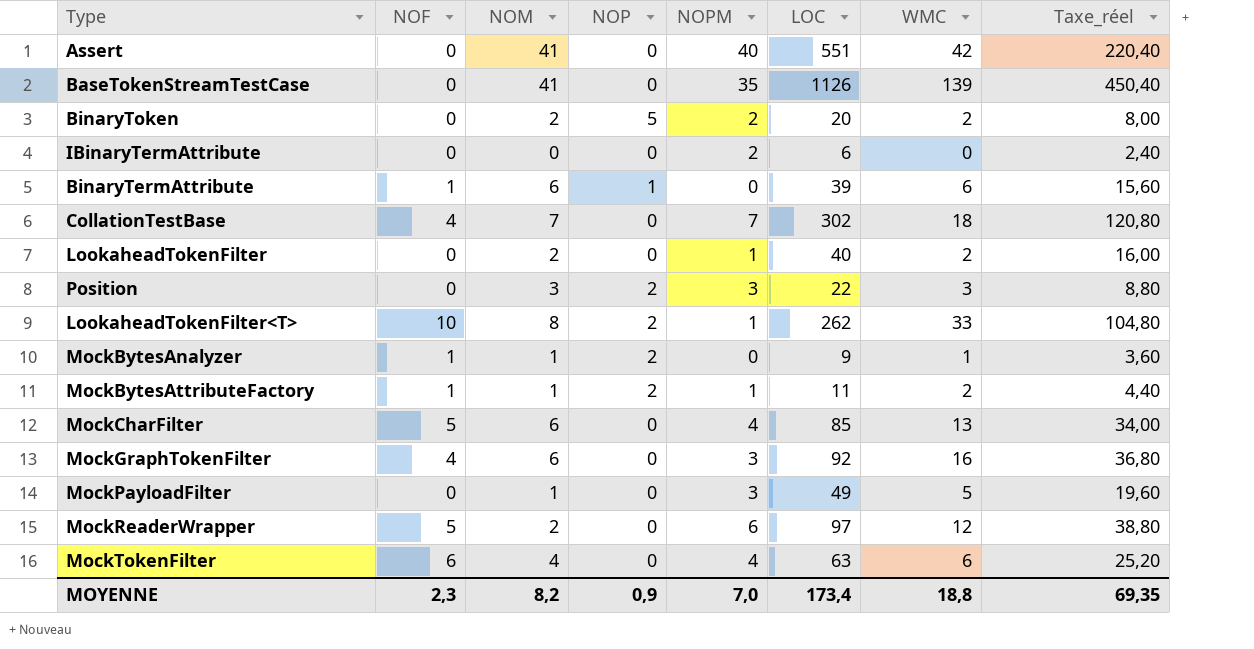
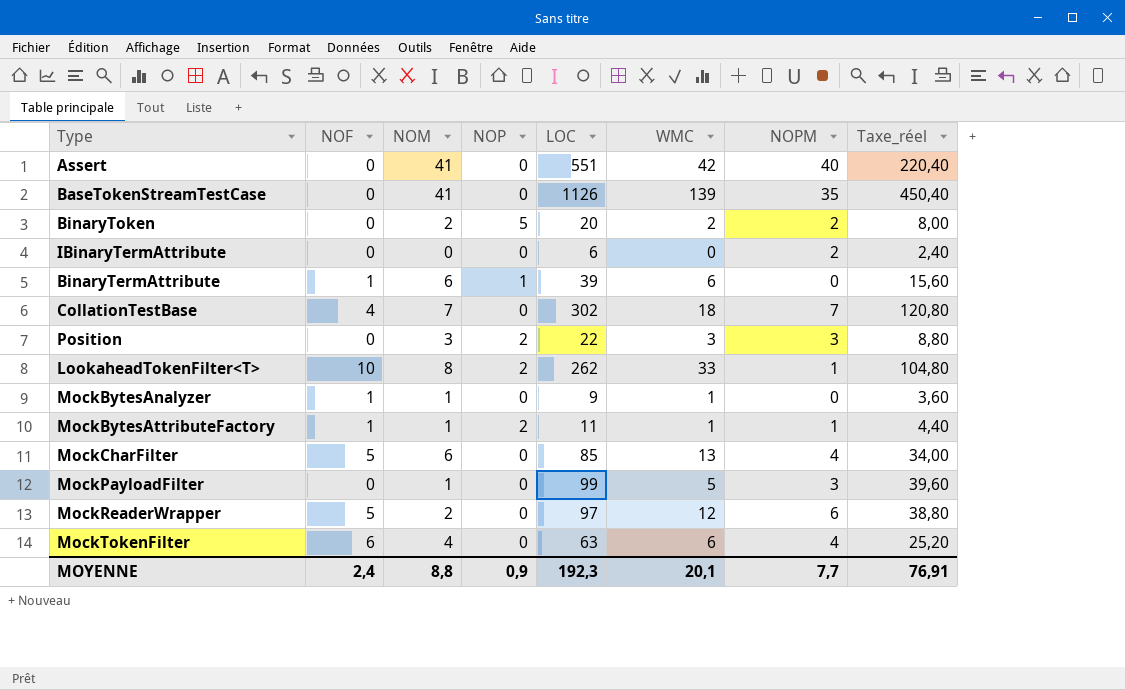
column NOPM | position: 5 -> 7
row LookaheadTokenFilter: 0 | 2 | 0 | 1 | 40 | 2 | 16,00 -> none
row MockGraphTokenFilter: 4 | 6 | 0 | 3 | 92 | 16 | 36,80 -> none
MockBytesAnalyzer | NOP: 2 -> 0
MockBytesAttributeFactory | WMC: 2 -> 1
MockPayloadFilter | LOC: 49 -> 99
MockPayloadFilter | Taxe_réel: 19,60 -> 39,60
MOYENNE | NOF: 2,3 -> 2,4
MOYENNE | NOM: 8,2 -> 8,8
MOYENNE | LOC: 173,4 -> 192,3
MOYENNE | WMC: 18,8 -> 20,1
MOYENNE | NOPM: 7,0 -> 7,7
MOYENNE | Taxe_réel: 69,35 -> 76,91

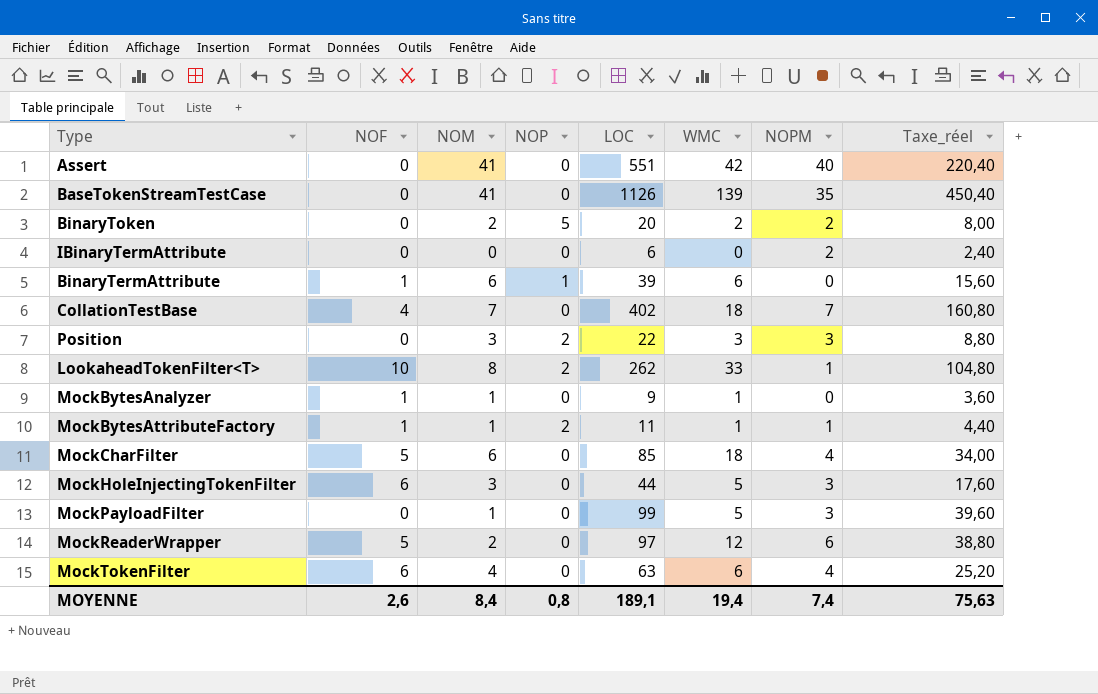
CollationTestBase | LOC: 302 -> 402
CollationTestBase | Taxe_réel: 120,80 -> 160,80
MockCharFilter | WMC: 13 -> 18
row MockHoleInjectingTokenFilter: none -> 6 | 3 | 0 | 44 | 5 | 3 | 17,60
MOYENNE | NOF: 2,4 -> 2,6
MOYENNE | NOM: 8,8 -> 8,4
MOYENNE | NOP: 0,9 -> 0,8
MOYENNE | LOC: 192,3 -> 189,1
MOYENNE | WMC: 20,1 -> 19,4
MOYENNE | NOPM: 7,7 -> 7,4
MOYENNE | Taxe_réel: 76,91 -> 75,63

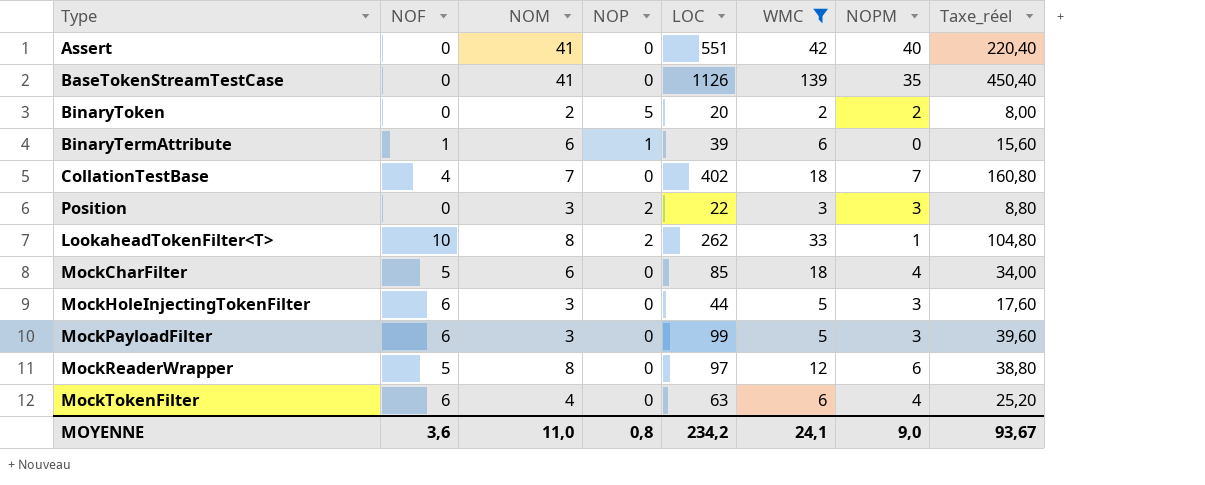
filter: none -> WMC >= 2
MockPayloadFilter | NOF: 0 -> 6
MockPayloadFilter | NOM: 1 -> 3
MockReaderWrapper | NOM: 2 -> 8
MOYENNE | NOF: 2,6 -> 3,6
MOYENNE | NOM: 8,4 -> 11,0
MOYENNE | LOC: 189,1 -> 234,2
MOYENNE | WMC: 19,4 -> 24,1
MOYENNE | NOPM: 7,4 -> 9,0
MOYENNE | Taxe_réel: 75,63 -> 93,67

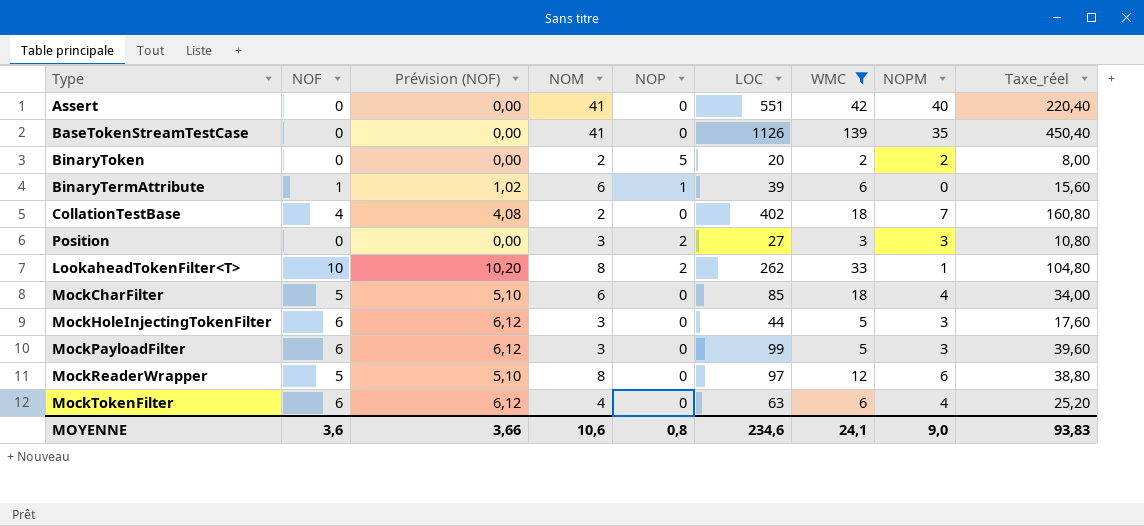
column Prévision (NOF) | formula: none -> [NOF] * 1,02
CollationTestBase | NOM: 7 -> 2
Position | LOC: 22 -> 27
Position | Taxe_réel: 8,80 -> 10,80
MOYENNE | NOM: 11,0 -> 10,6
MOYENNE | LOC: 234,2 -> 234,6
MOYENNE | Taxe_réel: 93,67 -> 93,83

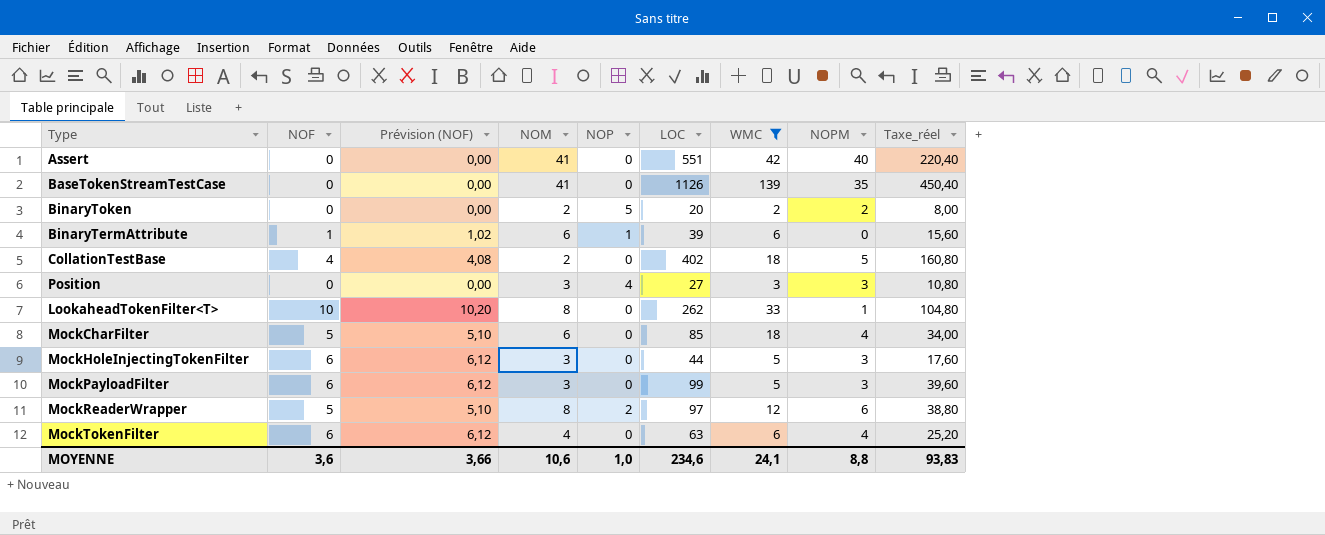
CollationTestBase | NOPM: 7 -> 5
Position | NOP: 2 -> 4
LookaheadTokenFilter<T> | NOP: 2 -> 0
MockReaderWrapper | NOP: 0 -> 2
MOYENNE | NOP: 0,8 -> 1,0
MOYENNE | NOPM: 9,0 -> 8,8

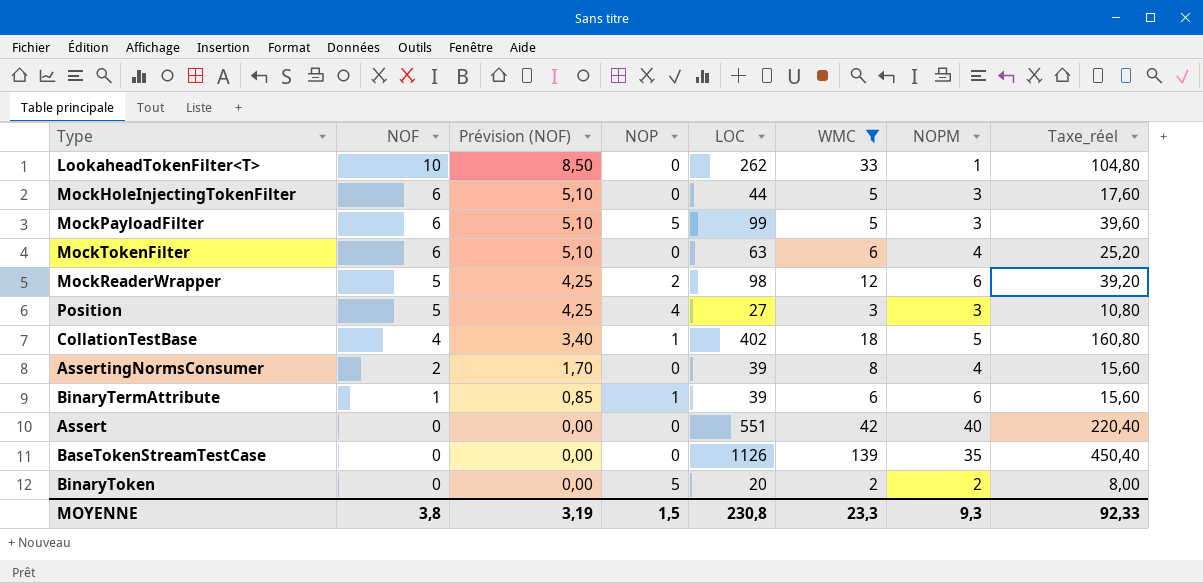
row order: none -> NOF descending
column NOM | position: 4 -> none
column Prévision (NOF) | formula: [NOF] * 1,02 -> [NOF] * 0,85
row MockCharFilter: 5 | 5,10 | 6 | 0 | 85 | 18 | 4 | 34,00 -> none
MockPayloadFilter | NOP: 0 -> 5
MockReaderWrapper | LOC: 97 -> 98
MockReaderWrapper | Taxe_réel: 38,80 -> 39,20
Position | NOF: 0 -> 5
CollationTestBase | NOP: 0 -> 1
row AssertingNormsConsumer: none -> 2 | 1,70 | 0 | 39 | 8 | 4 | 15,60
BinaryTermAttribute | NOPM: 0 -> 6
MOYENNE | NOF: 3,6 -> 3,8
MOYENNE | Prévision (NOF): 3,66 -> 3,19
MOYENNE | NOP: 1,0 -> 1,5
MOYENNE | LOC: 234,6 -> 230,8
MOYENNE | WMC: 24,1 -> 23,3
MOYENNE | NOPM: 8,8 -> 9,3
MOYENNE | Taxe_réel: 93,83 -> 92,33

